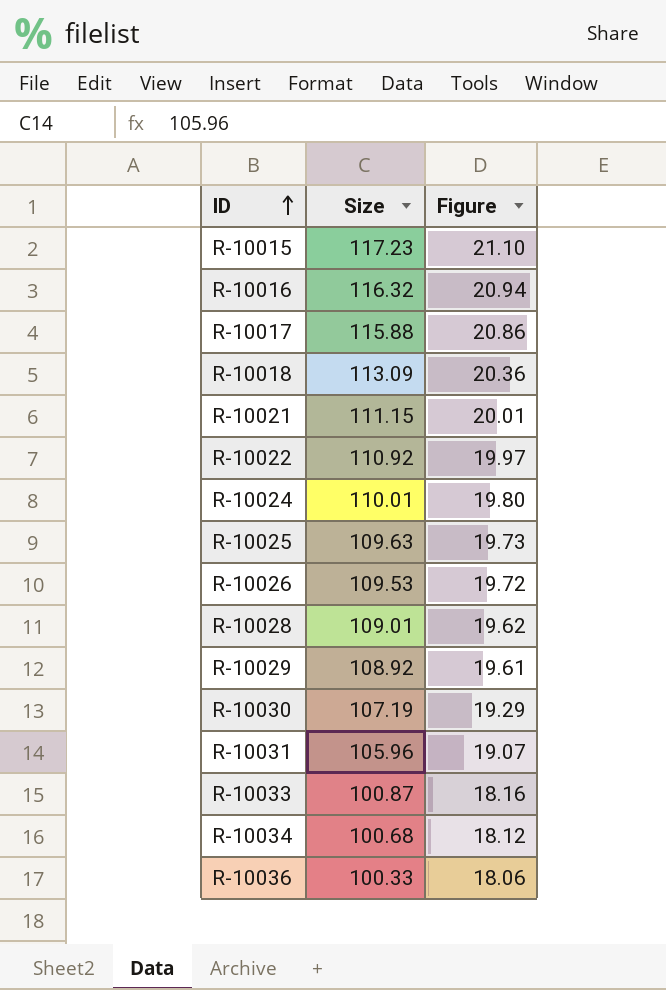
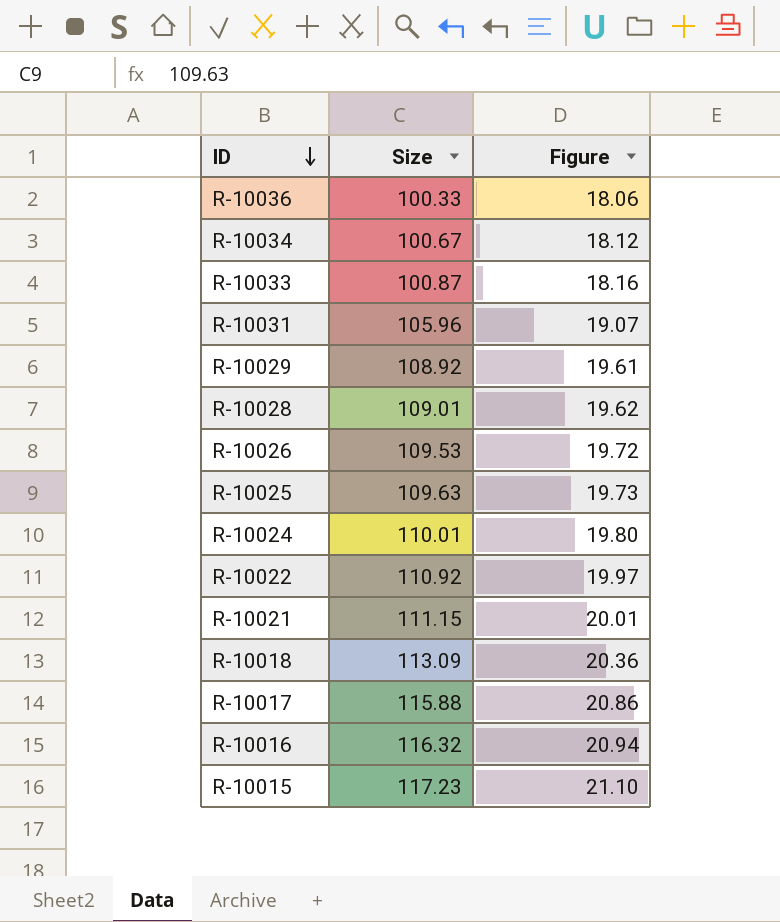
row order: ID ascending -> ID descending
row R-10030: 107.19 | 19.29 -> none
R-10034 | Size: 100.68 -> 100.67

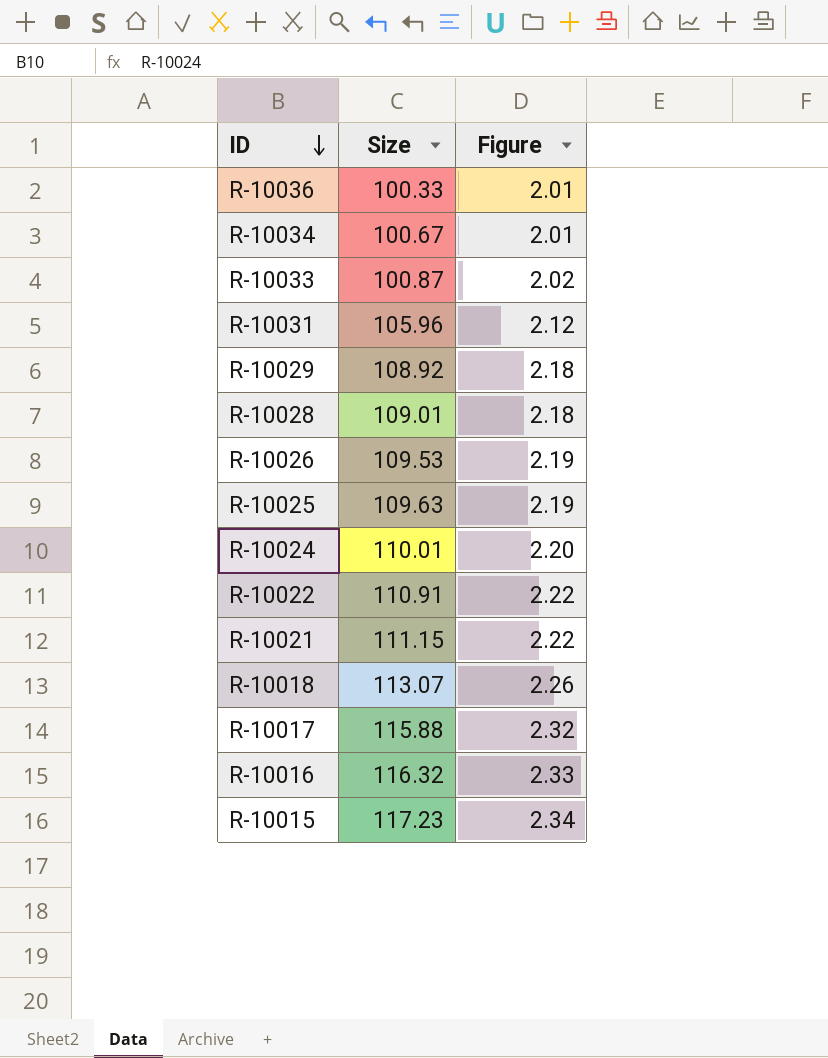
column Figure | formula: [Size] * 0.18 -> [Size] * 0.02
R-10022 | Size: 110.92 -> 110.91
R-10018 | Size: 113.09 -> 113.07

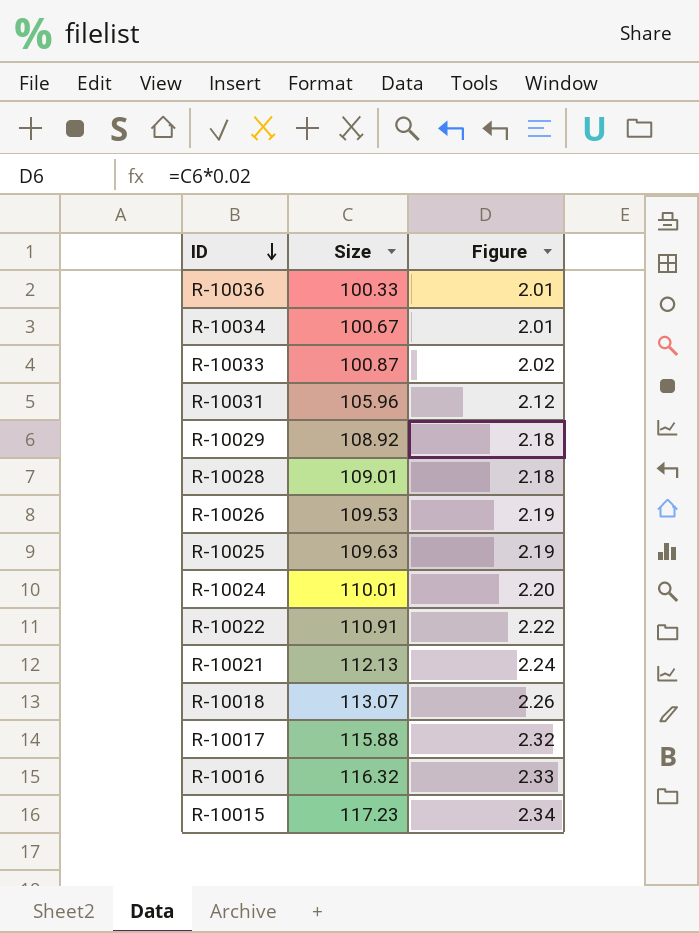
R-10021 | Size: 111.15 -> 112.13
R-10021 | Figure: 2.22 -> 2.24

